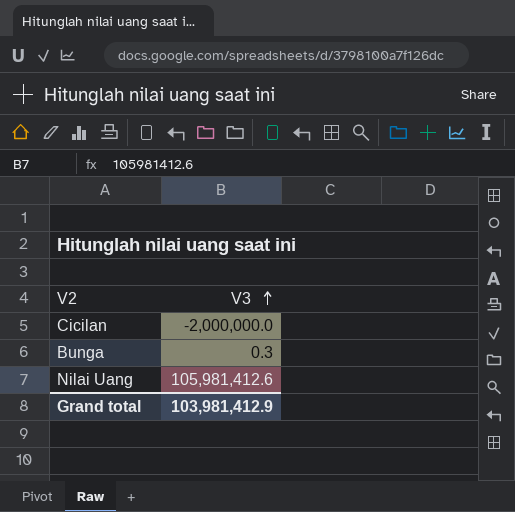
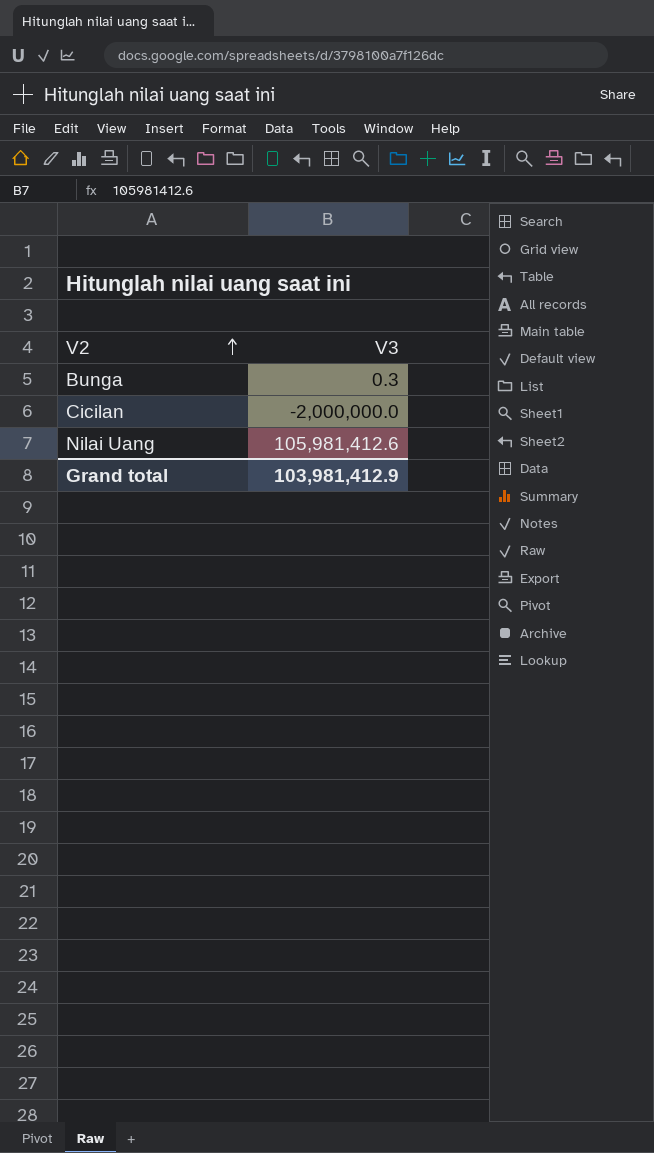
row order: V3 ascending -> V2 ascending

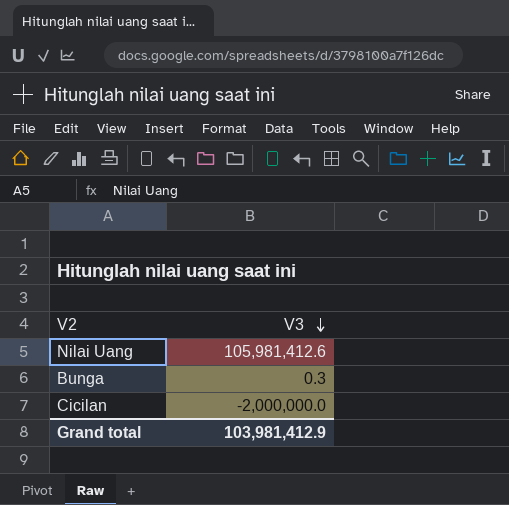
row order: V2 ascending -> V3 descending

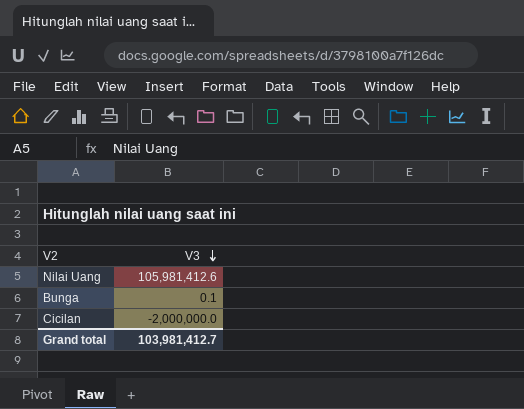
Bunga | V3: 0.3 -> 0.1
Grand total | V3: 103,981,412.9 -> 103,981,412.7

